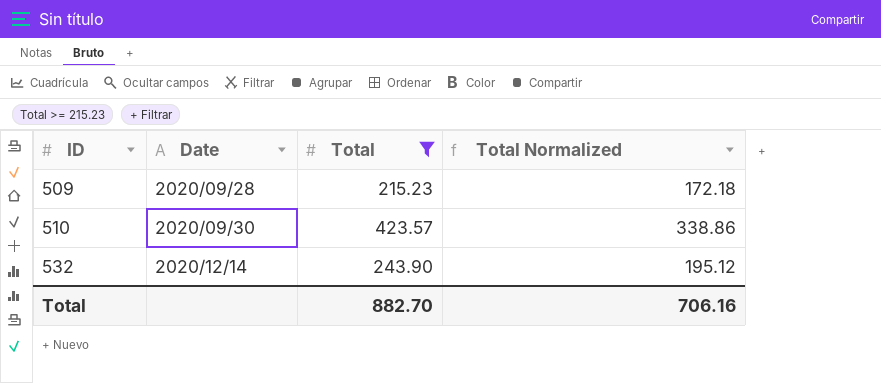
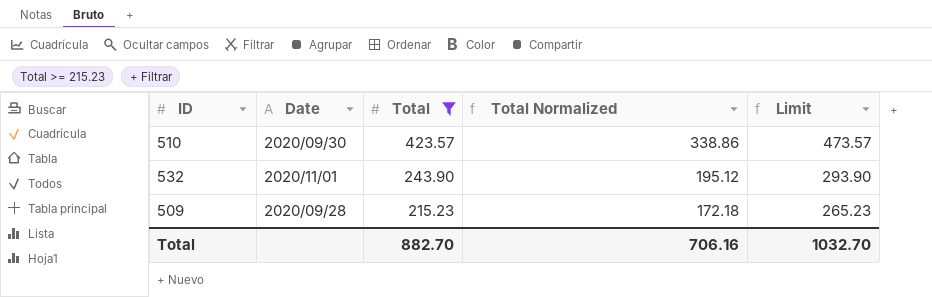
row order: ID ascending -> Total descending
column Limit | formula: none -> [Total] + 50
532 | Date: 2020/12/14 -> 2020/11/01

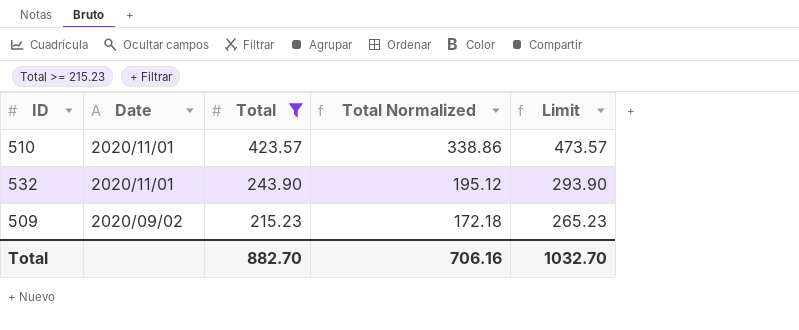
510 | Date: 2020/09/30 -> 2020/11/01
509 | Date: 2020/09/28 -> 2020/09/02

